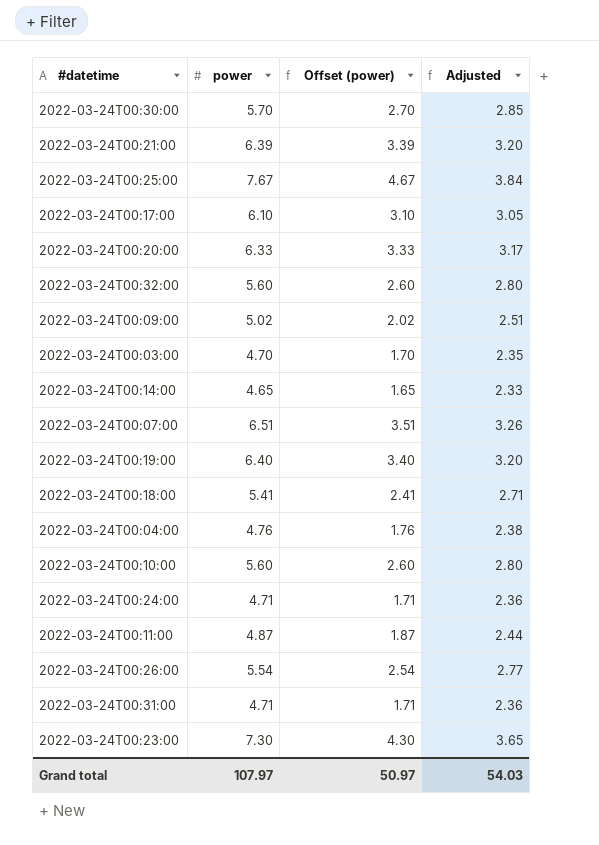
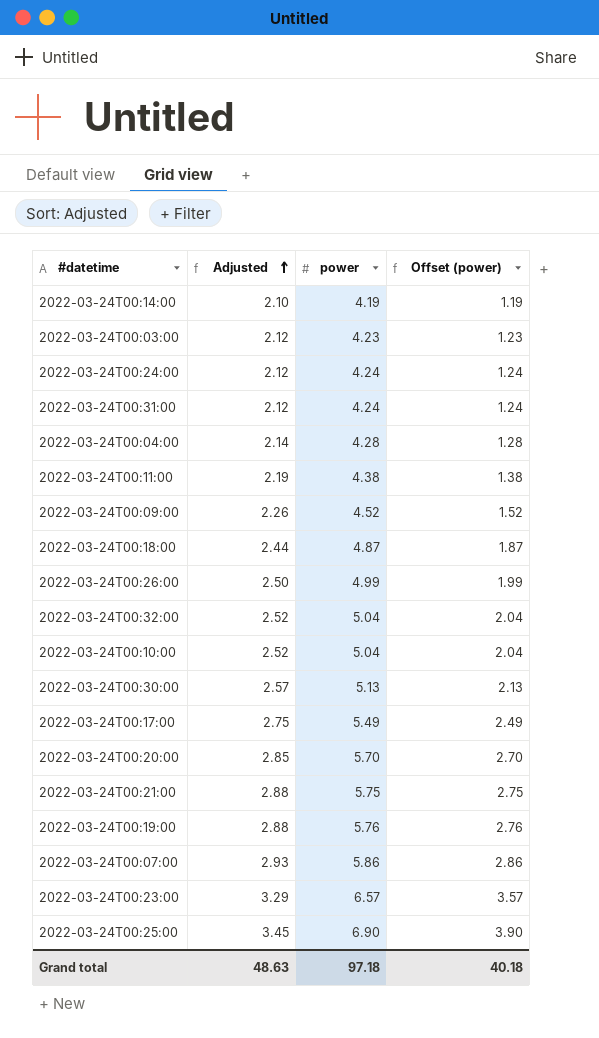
row order: none -> Adjusted ascending
column Adjusted | position: 4 -> 2
2022-03-24T00:14:00 | Adjusted: 2.33 -> 2.10
2022-03-24T00:14:00 | power: 4.65 -> 4.19
2022-03-24T00:14:00 | Offset (power): 1.65 -> 1.19
2022-03-24T00:03:00 | Adjusted: 2.35 -> 2.12
2022-03-24T00:03:00 | power: 4.70 -> 4.23
2022-03-24T00:03:00 | Offset (power): 1.70 -> 1.23
2022-03-24T00:24:00 | Adjusted: 2.36 -> 2.12
2022-03-24T00:24:00 | power: 4.71 -> 4.24
2022-03-24T00:24:00 | Offset (power): 1.71 -> 1.24
2022-03-24T00:31:00 | Adjusted: 2.36 -> 2.12
2022-03-24T00:31:00 | power: 4.71 -> 4.24
2022-03-24T00:31:00 | Offset (power): 1.71 -> 1.24
2022-03-24T00:04:00 | Adjusted: 2.38 -> 2.14
2022-03-24T00:04:00 | power: 4.76 -> 4.28
2022-03-24T00:04:00 | Offset (power): 1.76 -> 1.28
2022-03-24T00:11:00 | Adjusted: 2.44 -> 2.19
2022-03-24T00:11:00 | power: 4.87 -> 4.38
2022-03-24T00:11:00 | Offset (power): 1.87 -> 1.38
2022-03-24T00:09:00 | Adjusted: 2.51 -> 2.26
2022-03-24T00:09:00 | power: 5.02 -> 4.52
2022-03-24T00:09:00 | Offset (power): 2.02 -> 1.52
2022-03-24T00:18:00 | Adjusted: 2.71 -> 2.44
2022-03-24T00:18:00 | power: 5.41 -> 4.87
2022-03-24T00:18:00 | Offset (power): 2.41 -> 1.87
2022-03-24T00:26:00 | Adjusted: 2.77 -> 2.50
2022-03-24T00:26:00 | power: 5.54 -> 4.99
2022-03-24T00:26:00 | Offset (power): 2.54 -> 1.99
2022-03-24T00:32:00 | Adjusted: 2.80 -> 2.52
2022-03-24T00:32:00 | power: 5.60 -> 5.04
2022-03-24T00:32:00 | Offset (power): 2.60 -> 2.04
2022-03-24T00:10:00 | Adjusted: 2.80 -> 2.52
2022-03-24T00:10:00 | power: 5.60 -> 5.04
2022-03-24T00:10:00 | Offset (power): 2.60 -> 2.04
2022-03-24T00:30:00 | Adjusted: 2.85 -> 2.57
2022-03-24T00:30:00 | power: 5.70 -> 5.13
2022-03-24T00:30:00 | Offset (power): 2.70 -> 2.13
2022-03-24T00:17:00 | Adjusted: 3.05 -> 2.75
2022-03-24T00:17:00 | power: 6.10 -> 5.49
2022-03-24T00:17:00 | Offset (power): 3.10 -> 2.49
2022-03-24T00:20:00 | Adjusted: 3.17 -> 2.85
2022-03-24T00:20:00 | power: 6.33 -> 5.70
2022-03-24T00:20:00 | Offset (power): 3.33 -> 2.70
2022-03-24T00:21:00 | Adjusted: 3.20 -> 2.88
2022-03-24T00:21:00 | power: 6.39 -> 5.75
2022-03-24T00:21:00 | Offset (power): 3.39 -> 2.75
2022-03-24T00:19:00 | Adjusted: 3.20 -> 2.88
2022-03-24T00:19:00 | power: 6.40 -> 5.76
2022-03-24T00:19:00 | Offset (power): 3.40 -> 2.76
2022-03-24T00:07:00 | Adjusted: 3.26 -> 2.93
2022-03-24T00:07:00 | power: 6.51 -> 5.86
2022-03-24T00:07:00 | Offset (power): 3.51 -> 2.86
2022-03-24T00:23:00 | Adjusted: 3.65 -> 3.29
2022-03-24T00:23:00 | power: 7.30 -> 6.57
2022-03-24T00:23:00 | Offset (power): 4.30 -> 3.57
2022-03-24T00:25:00 | Adjusted: 3.84 -> 3.45
2022-03-24T00:25:00 | power: 7.67 -> 6.90
2022-03-24T00:25:00 | Offset (power): 4.67 -> 3.90
Grand total | Adjusted: 54.03 -> 48.63
Grand total | power: 107.97 -> 97.18
Grand total | Offset (power): 50.97 -> 40.18

